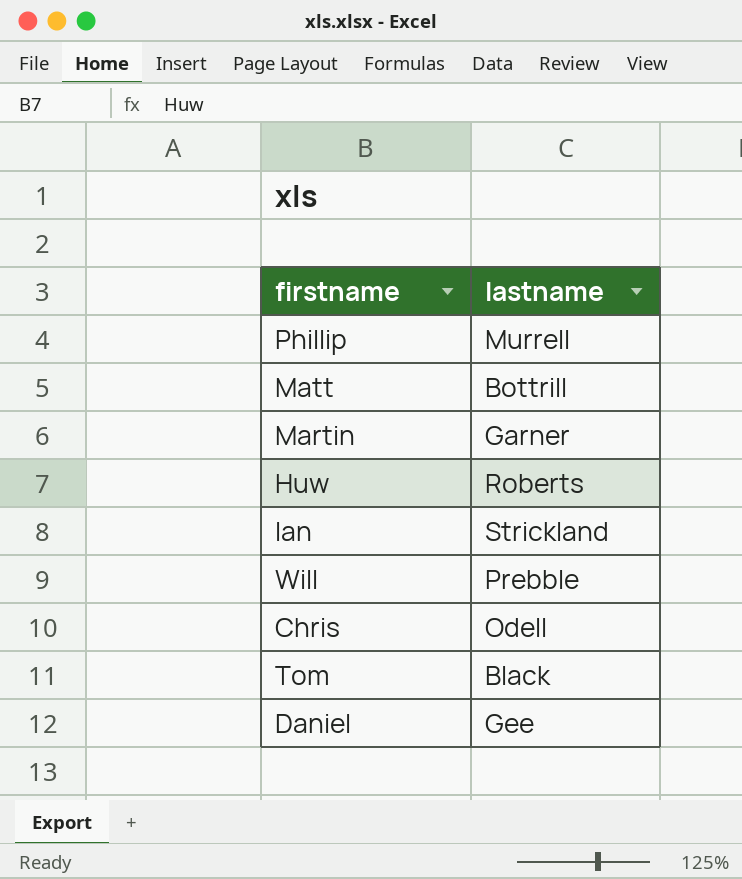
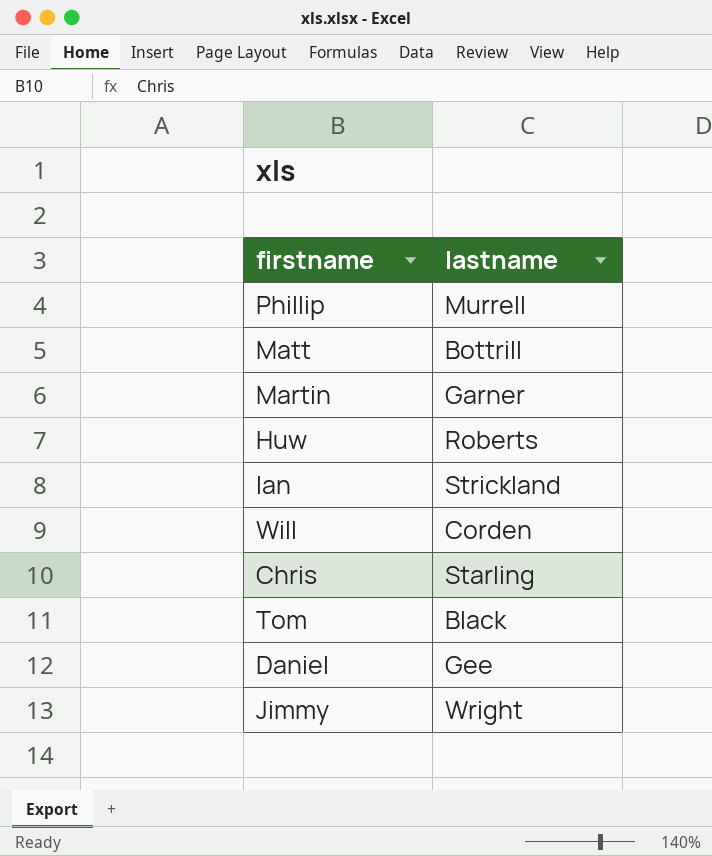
Will | lastname: Prebble -> Corden
Chris | lastname: Odell -> Starling
row Jimmy: none -> Wright

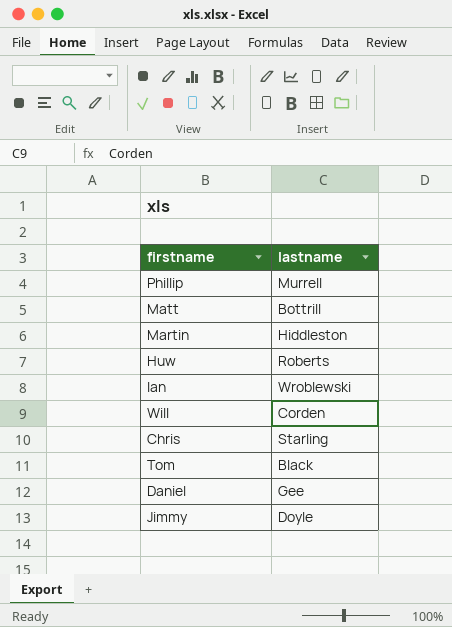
Martin | lastname: Garner -> Hiddleston
Ian | lastname: Strickland -> Wroblewski
Jimmy | lastname: Wright -> Doyle

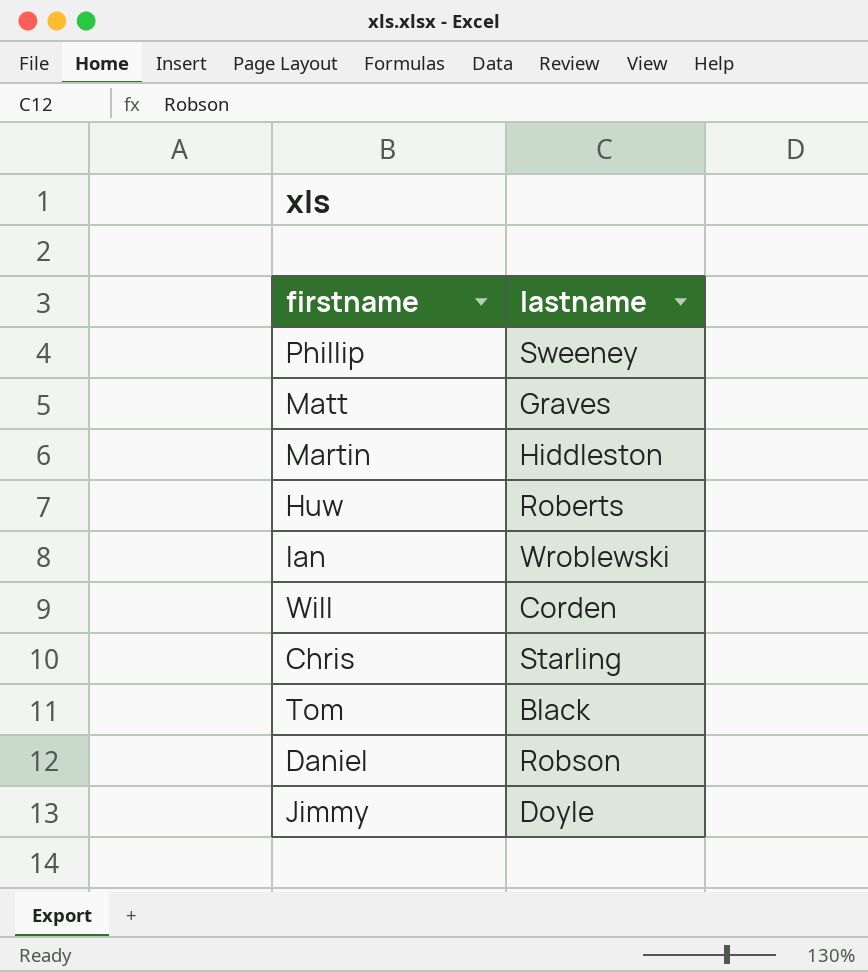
Phillip | lastname: Murrell -> Sweeney
Matt | lastname: Bottrill -> Graves
Daniel | lastname: Gee -> Robson

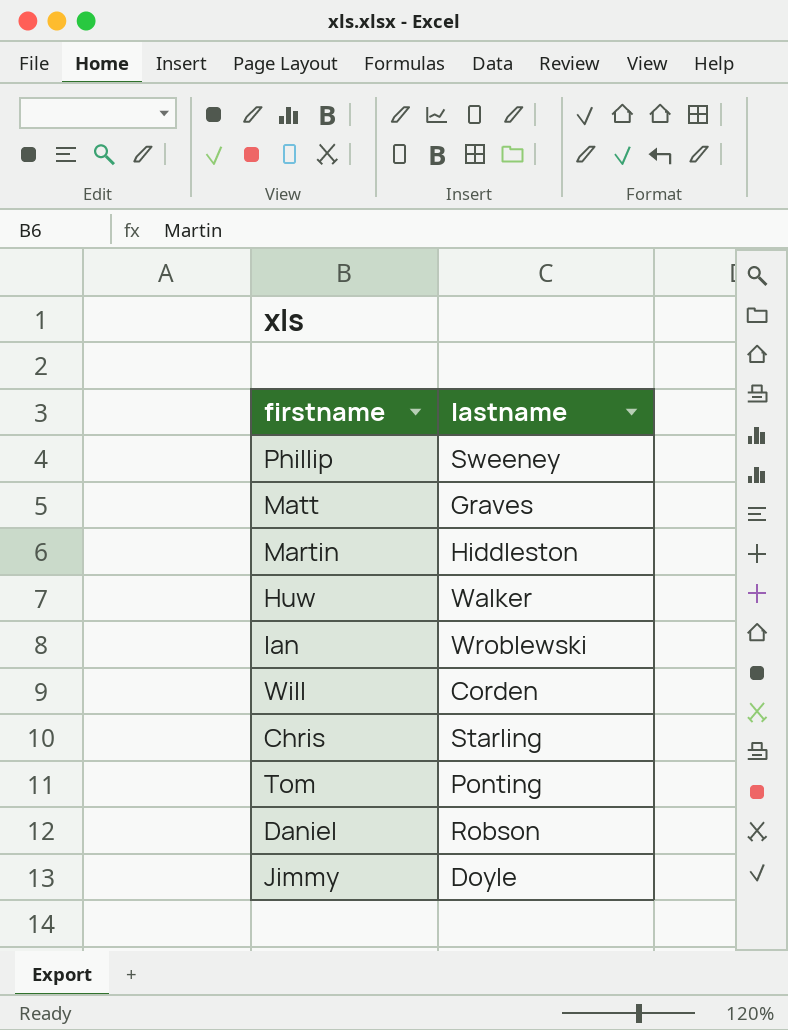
Huw | lastname: Roberts -> Walker
Tom | lastname: Black -> Ponting

